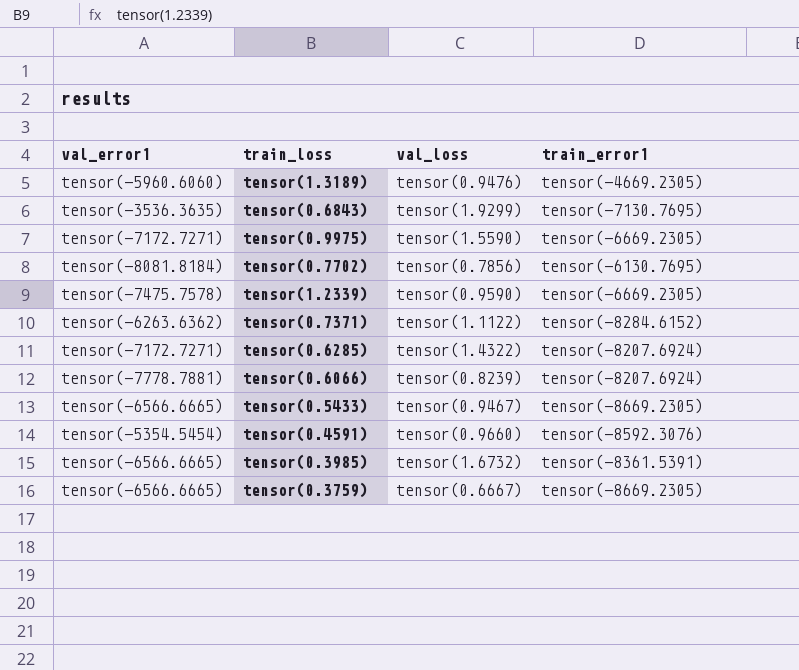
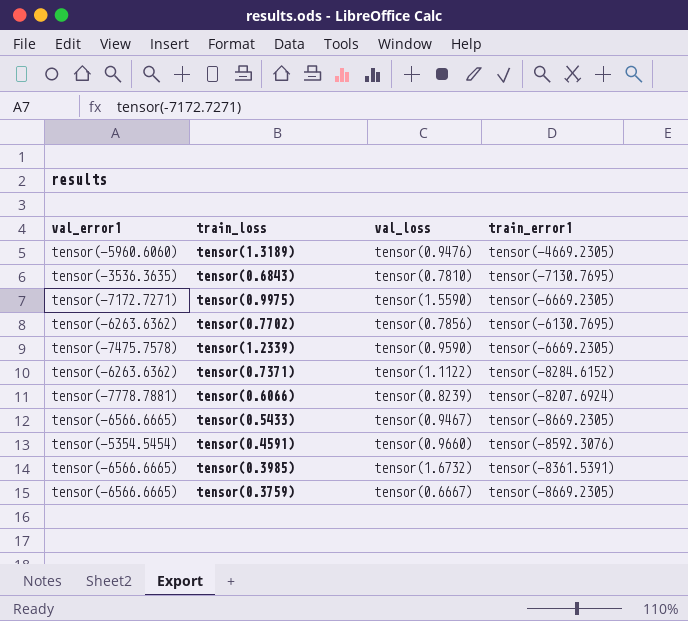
row tensor(0.6285): tensor(-7172.7271) | tensor(1.4322) | tensor(-8207.6924) -> none
tensor(0.6843) | val_loss: tensor(1.9299) -> tensor(0.7810)
tensor(0.7702) | val_error1: tensor(-8081.8184) -> tensor(-6263.6362)

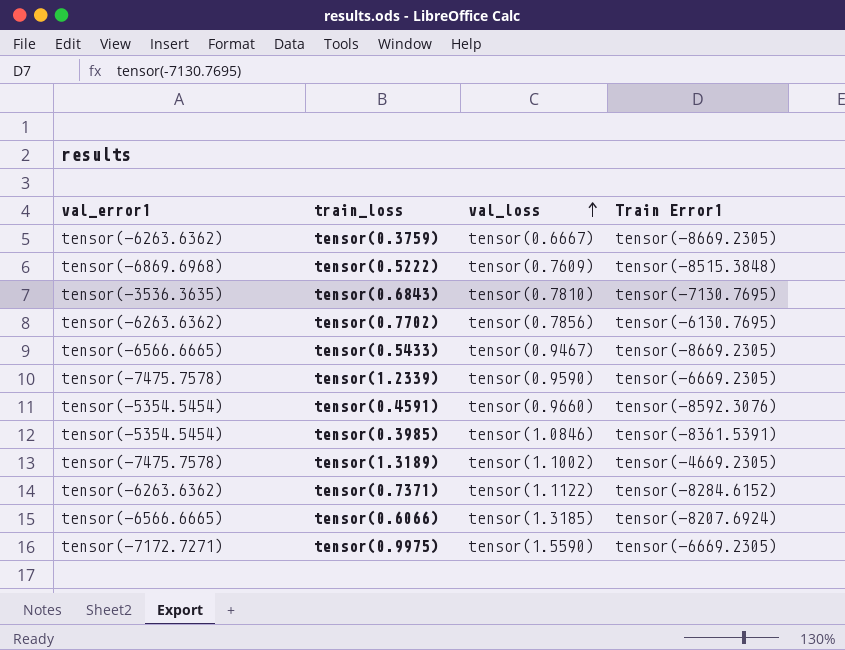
row order: none -> val_loss ascending
column name: train_error1 -> Train Error1
tensor(0.3759) | val_error1: tensor(-6566.6665) -> tensor(-6263.6362)
row tensor(0.5222): none -> tensor(-6869.6968) | tensor(0.7609) | tensor(-8515.3848)
tensor(0.3985) | val_error1: tensor(-6566.6665) -> tensor(-5354.5454)
tensor(0.3985) | val_loss: tensor(1.6732) -> tensor(1.0846)
tensor(1.3189) | val_error1: tensor(-5960.6060) -> tensor(-7475.7578)
tensor(1.3189) | val_loss: tensor(0.9476) -> tensor(1.1002)
tensor(0.6066) | val_error1: tensor(-7778.7881) -> tensor(-6566.6665)
tensor(0.6066) | val_loss: tensor(0.8239) -> tensor(1.3185)

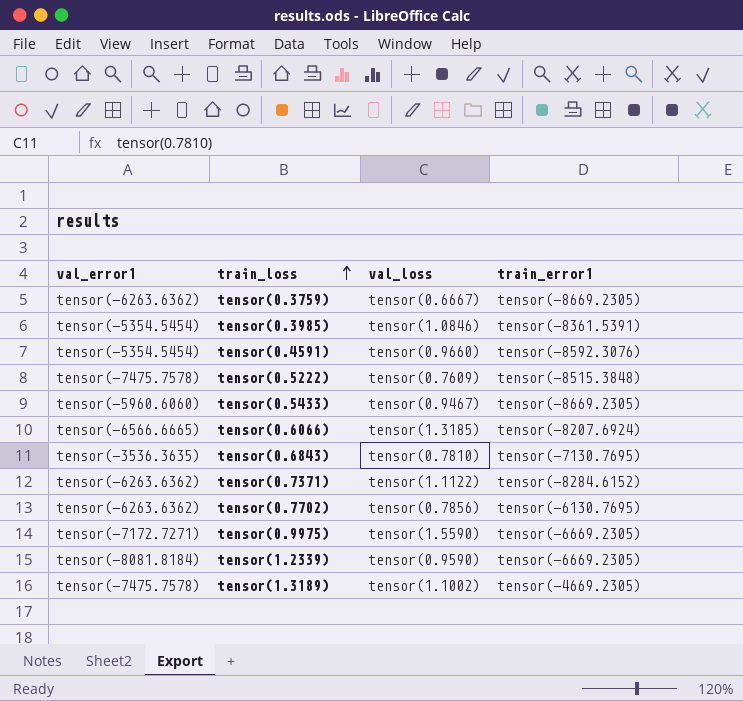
row order: val_loss ascending -> train_loss ascending
column name: Train Error1 -> train_error1
tensor(0.5222) | val_error1: tensor(-6869.6968) -> tensor(-7475.7578)
tensor(0.5433) | val_error1: tensor(-6566.6665) -> tensor(-5960.6060)
tensor(1.2339) | val_error1: tensor(-7475.7578) -> tensor(-8081.8184)

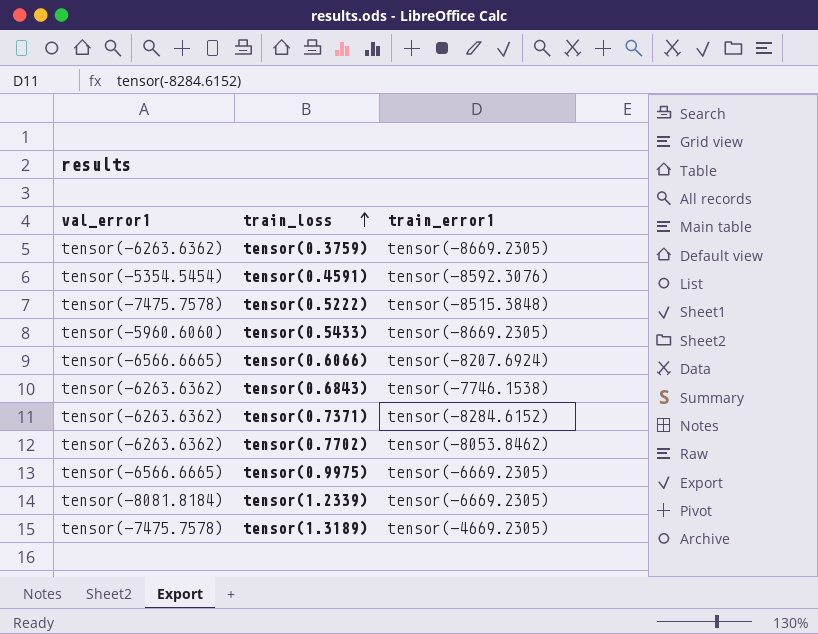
column val_loss | position: 3 -> none
row tensor(0.3985): tensor(-5354.5454) | tensor(1.0846) | tensor(-8361.5391) -> none
tensor(0.6843) | val_error1: tensor(-3536.3635) -> tensor(-6263.6362)
tensor(0.6843) | train_error1: tensor(-7130.7695) -> tensor(-7746.1538)
tensor(0.7702) | train_error1: tensor(-6130.7695) -> tensor(-8053.8462)
tensor(0.9975) | val_error1: tensor(-7172.7271) -> tensor(-6566.6665)

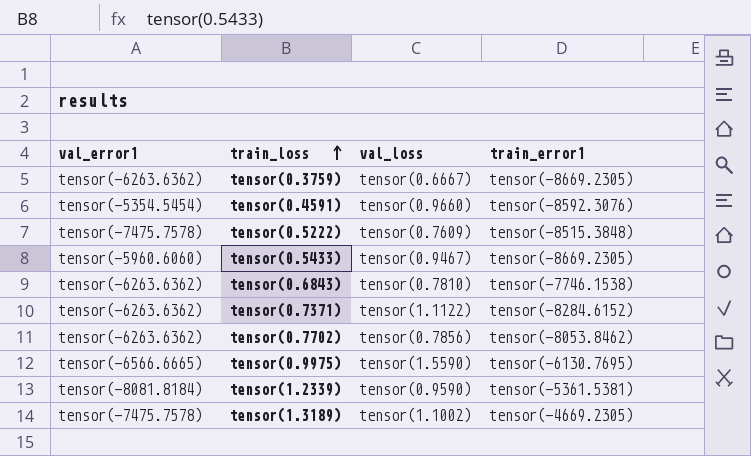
column val_loss | position: none -> 3
row tensor(0.6066): tensor(-6566.6665) | tensor(-8207.6924) -> none
tensor(0.9975) | train_error1: tensor(-6669.2305) -> tensor(-6130.7695)
tensor(1.2339) | train_error1: tensor(-6669.2305) -> tensor(-5361.5381)

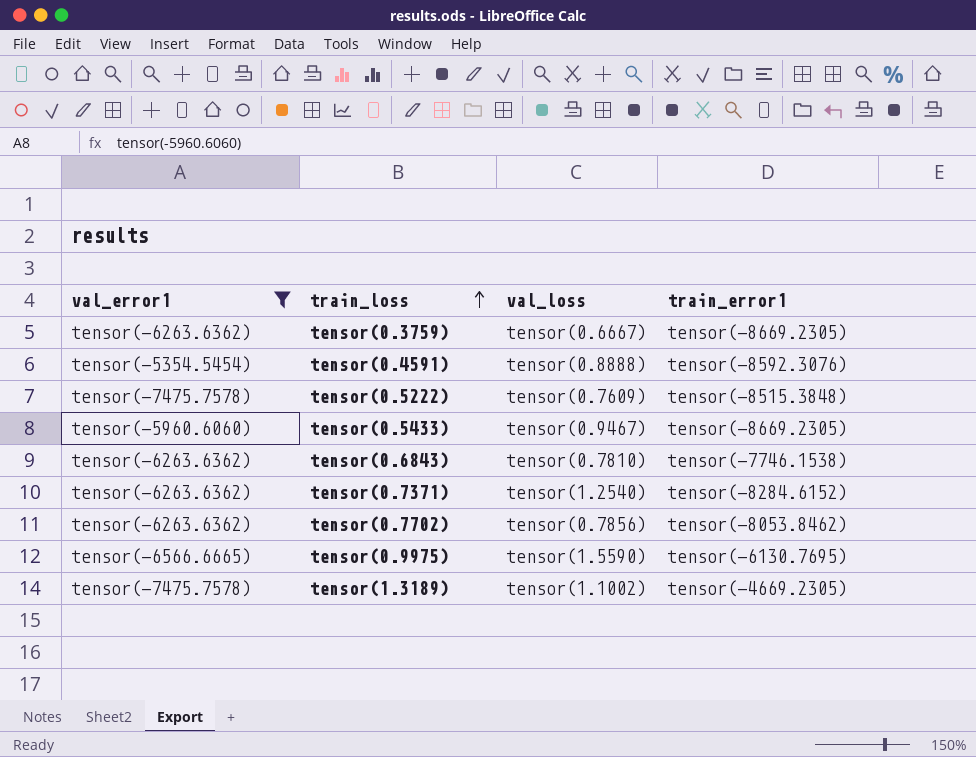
filter: none -> val_error1 != tensor(-8081.8184)
tensor(0.4591) | val_loss: tensor(0.9660) -> tensor(0.8888)
tensor(0.7371) | val_loss: tensor(1.1122) -> tensor(1.2540)

